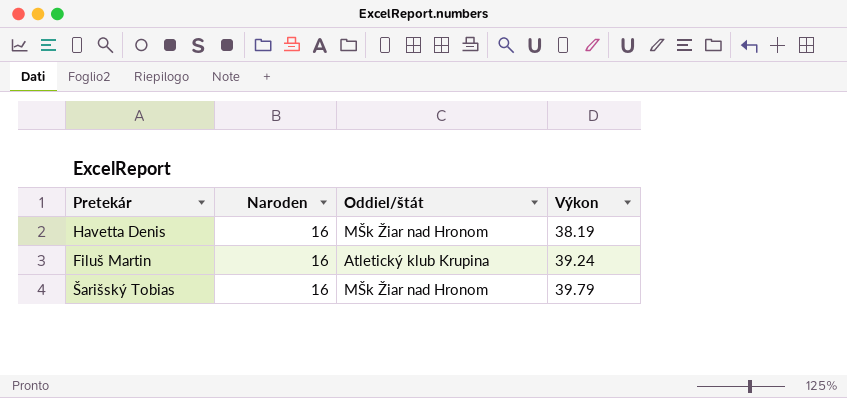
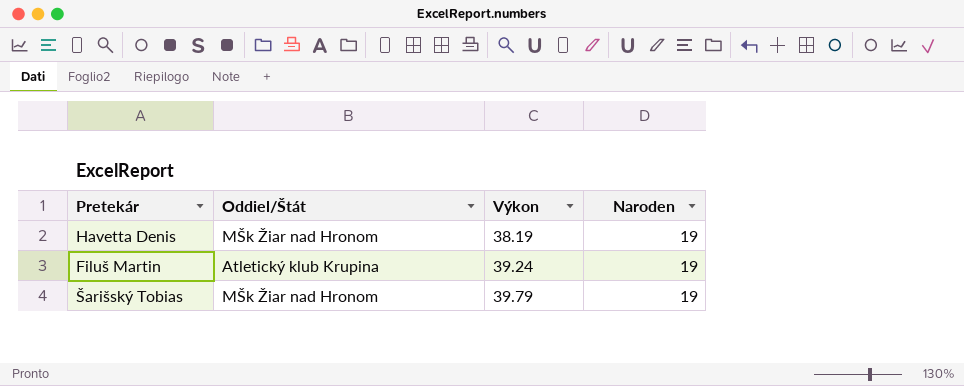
column name: Oddiel/štát -> Oddiel/Štát
column Naroden | position: 2 -> 4
Havetta Denis | Naroden: 16 -> 19
Filuš Martin | Naroden: 16 -> 19
Šarišský Tobias | Naroden: 16 -> 19

